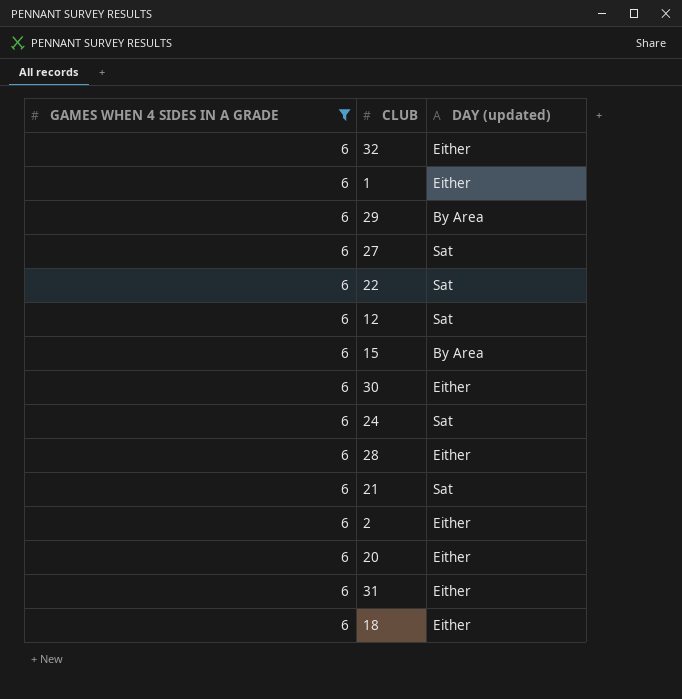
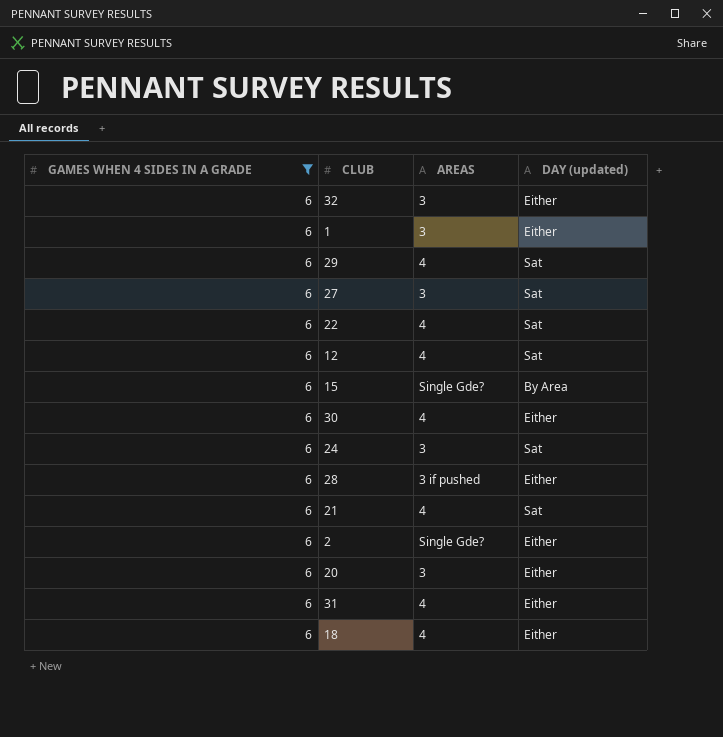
column AREAS | position: none -> 3
29 | DAY (updated): By Area -> Sat

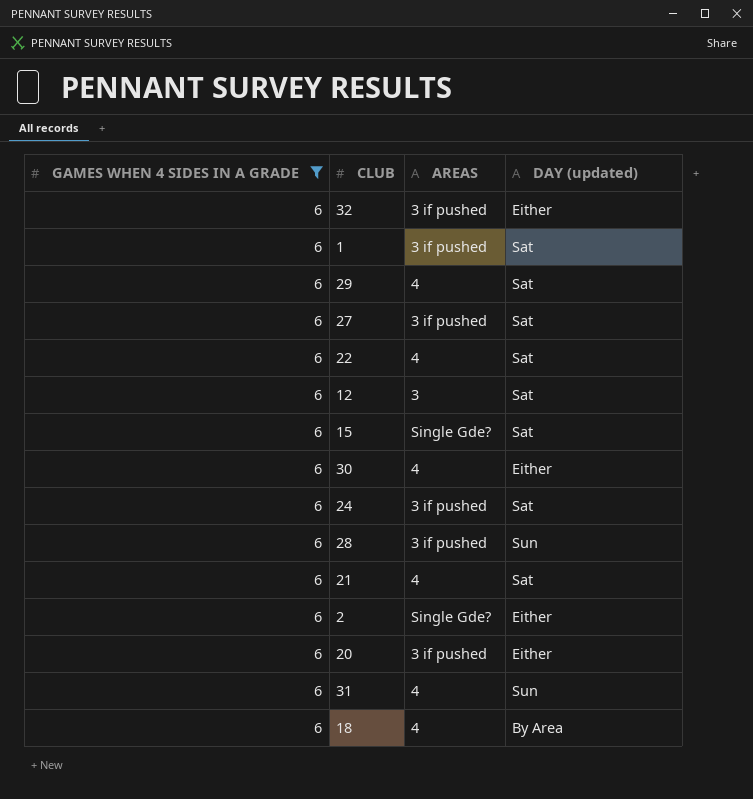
32 | AREAS: 3 -> 3 if pushed
1 | AREAS: 3 -> 3 if pushed
1 | DAY (updated): Either -> Sat
27 | AREAS: 3 -> 3 if pushed
12 | AREAS: 4 -> 3
15 | DAY (updated): By Area -> Sat
24 | AREAS: 3 -> 3 if pushed
28 | DAY (updated): Either -> Sun
20 | AREAS: 3 -> 3 if pushed
31 | DAY (updated): Either -> Sun
18 | DAY (updated): Either -> By Area

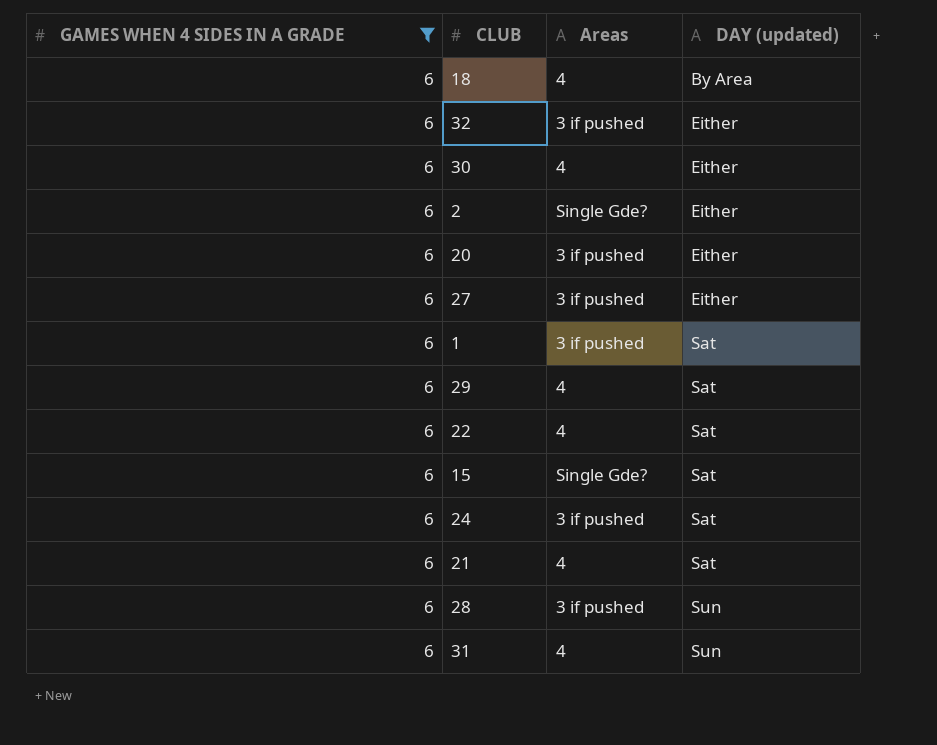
row order: none -> DAY (updated) ascending
column name: AREAS -> Areas
row 12: 6 | 3 | Sat -> none
27 | DAY (updated): Sat -> Either

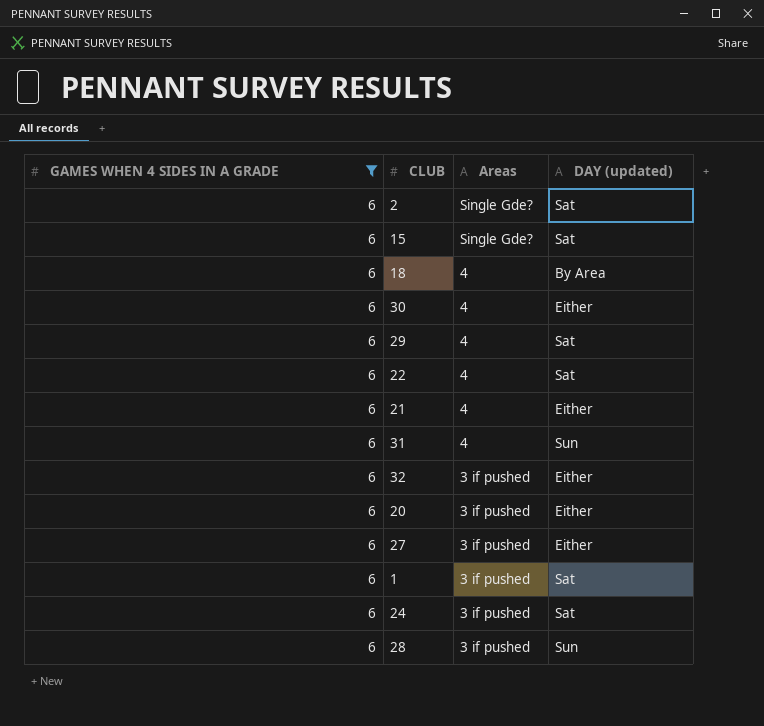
row order: DAY (updated) ascending -> Areas descending
2 | DAY (updated): Either -> Sat
21 | DAY (updated): Sat -> Either

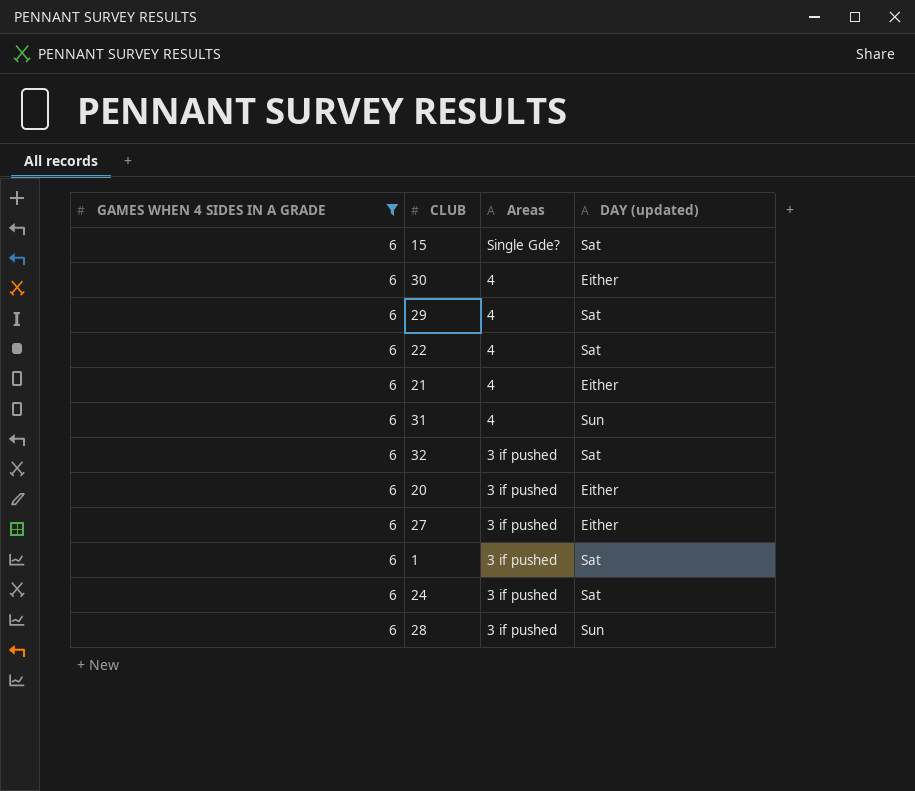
row 2: 6 | Single Gde? | Sat -> none
row 18: 6 | 4 | By Area -> none
32 | DAY (updated): Either -> Sat

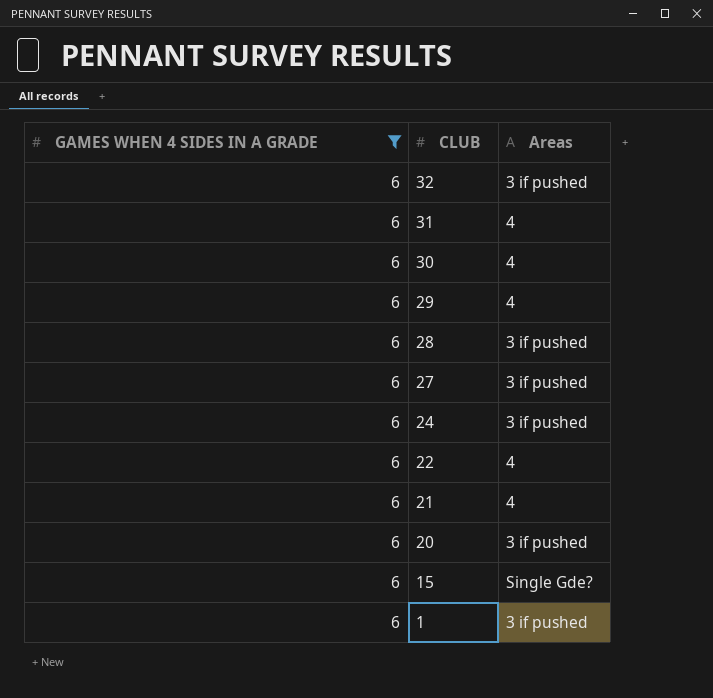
row order: Areas descending -> CLUB descending
column DAY (updated) | position: 4 -> none

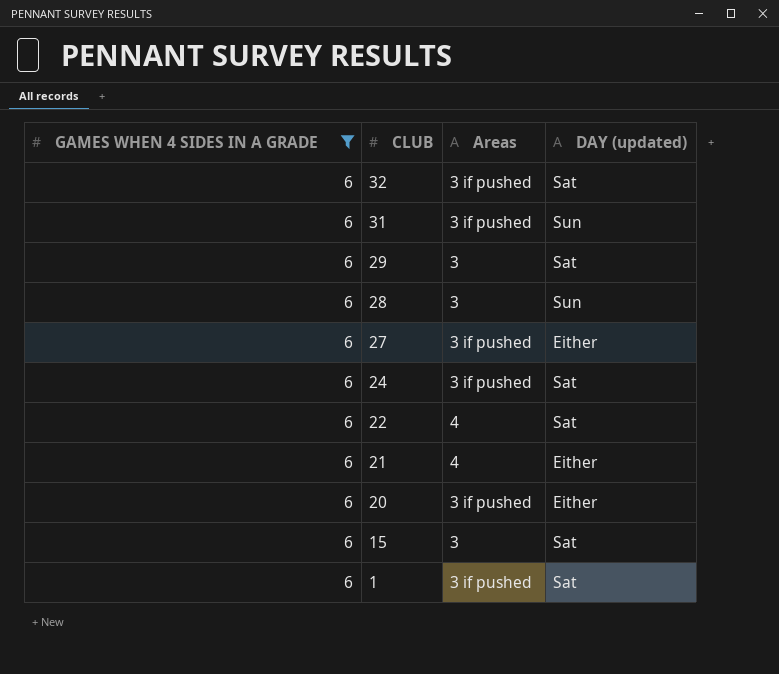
column DAY (updated) | position: none -> 4
row 30: 6 | 4 -> none
31 | Areas: 4 -> 3 if pushed
29 | Areas: 4 -> 3
28 | Areas: 3 if pushed -> 3
15 | Areas: Single Gde? -> 3

